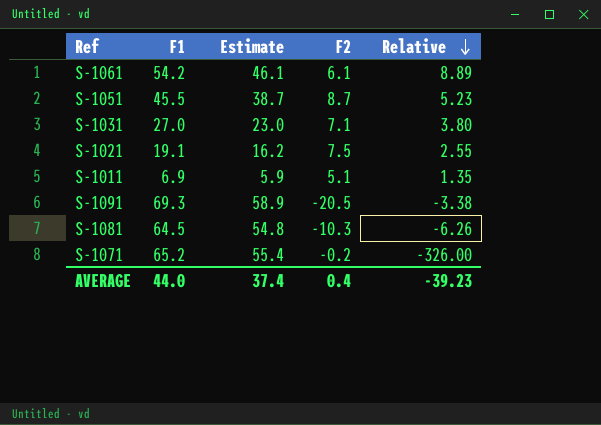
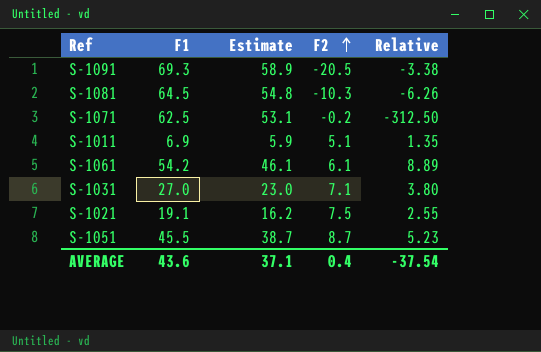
row order: Relative descending -> F2 ascending
S-1071 | F1: 65.2 -> 62.5
S-1071 | Estimate: 55.4 -> 53.1
S-1071 | Relative: -326.00 -> -312.50
AVERAGE | F1: 44.0 -> 43.6
AVERAGE | Estimate: 37.4 -> 37.1
AVERAGE | Relative: -39.23 -> -37.54

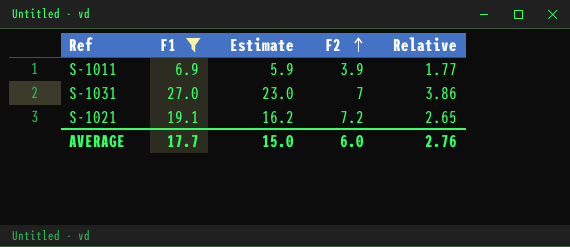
filter: none -> F1 <= 27.0
S-1011 | F2: 5.1 -> 3.9
S-1011 | Relative: 1.35 -> 1.77
S-1031 | F2: 7.1 -> 7
S-1031 | Relative: 3.80 -> 3.86
S-1021 | F2: 7.5 -> 7.2
S-1021 | Relative: 2.55 -> 2.65
AVERAGE | F1: 43.6 -> 17.7
AVERAGE | Estimate: 37.1 -> 15.0
AVERAGE | F2: 0.4 -> 6.0
AVERAGE | Relative: -37.54 -> 2.76

